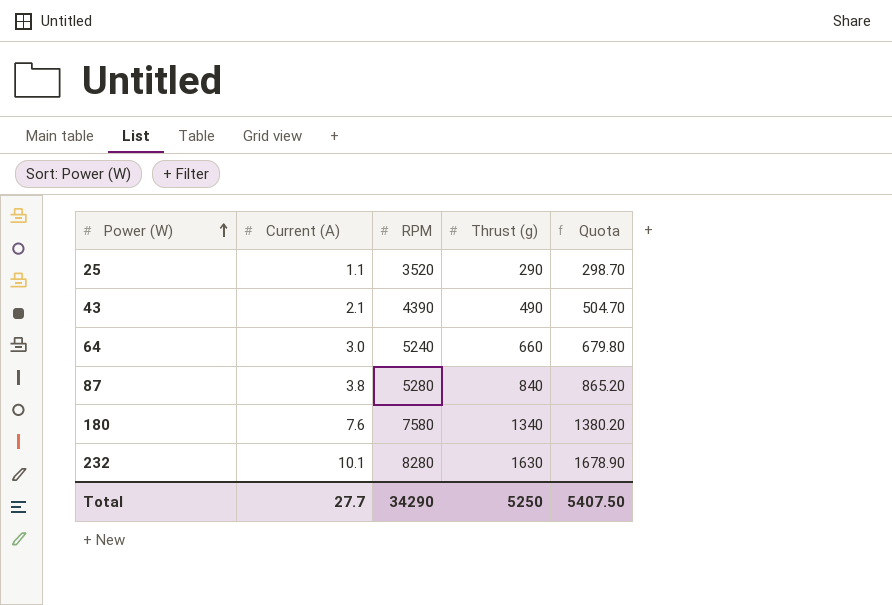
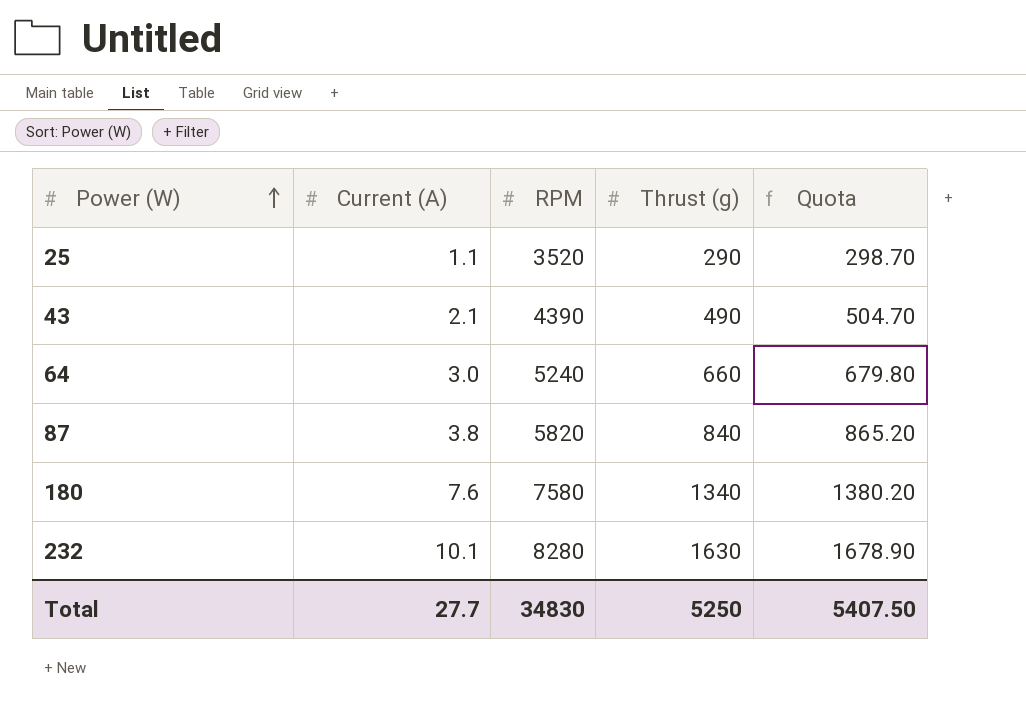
87 | RPM: 5280 -> 5820
Total | RPM: 34290 -> 34830

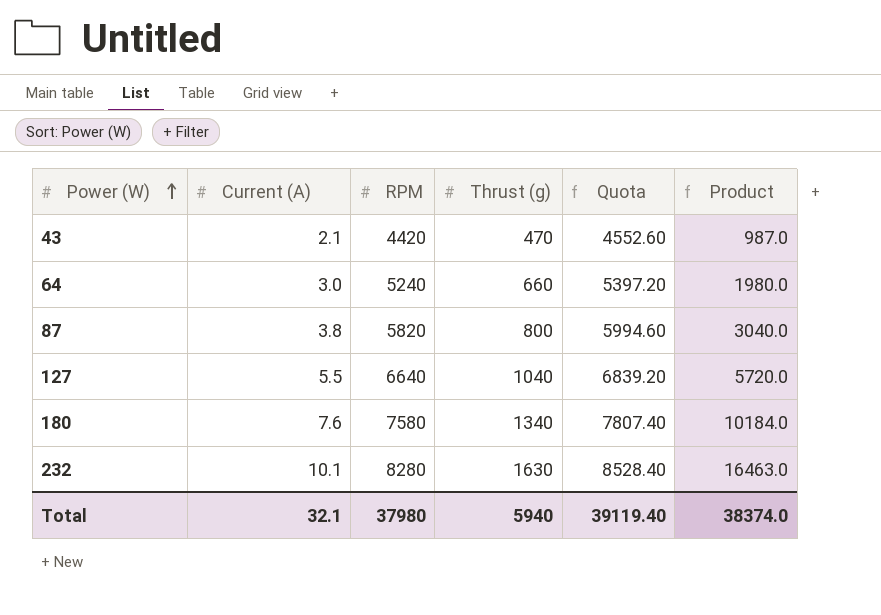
column Quota | formula: [Thrust (g)] * 1.03 -> [RPM] * 1.03
column Product | formula: none -> [Current (A)] * [Thrust (g)]
row 25: 1.1 | 3520 | 290 | 298.70 -> none
43 | RPM: 4390 -> 4420
43 | Thrust (g): 490 -> 470
87 | Thrust (g): 840 -> 800
row 127: none -> 5.5 | 6640 | 1040 | 6839.20 | 5720.0
Total | Current (A): 27.7 -> 32.1
Total | RPM: 34830 -> 37980
Total | Thrust (g): 5250 -> 5940
Total | Quota: 5407.50 -> 39119.40

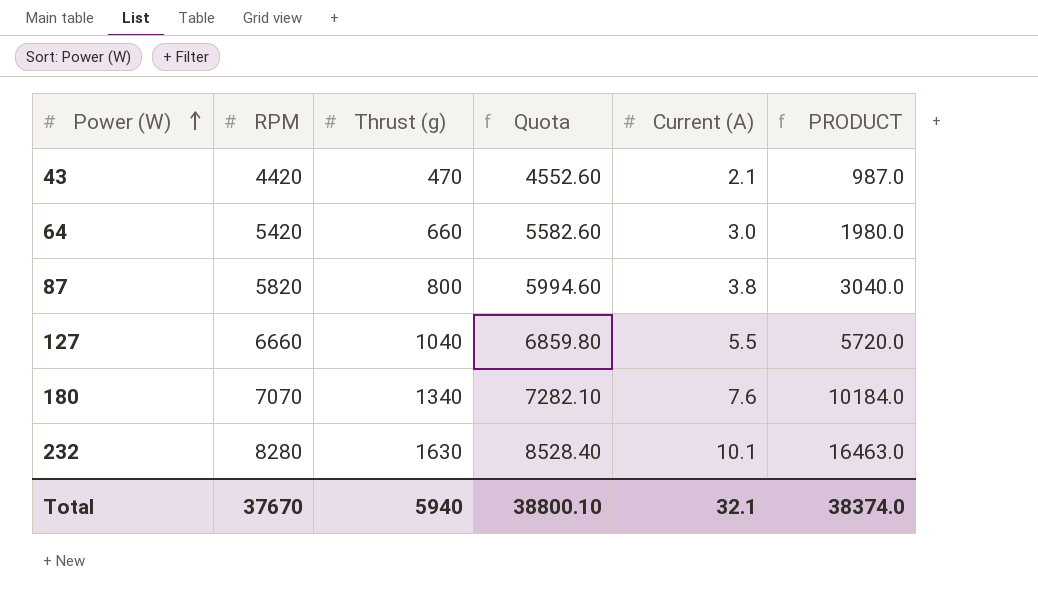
column Current (A) | position: 2 -> 5
column name: Product -> PRODUCT
64 | RPM: 5240 -> 5420
64 | Quota: 5397.20 -> 5582.60
127 | RPM: 6640 -> 6660
127 | Quota: 6839.20 -> 6859.80
180 | RPM: 7580 -> 7070
180 | Quota: 7807.40 -> 7282.10
Total | RPM: 37980 -> 37670
Total | Quota: 39119.40 -> 38800.10

